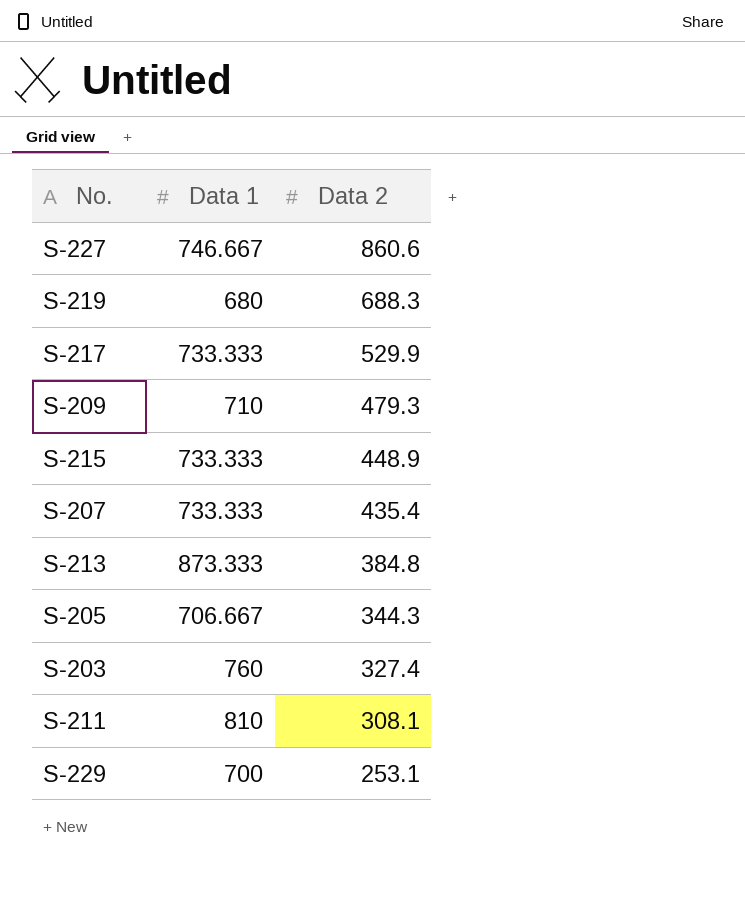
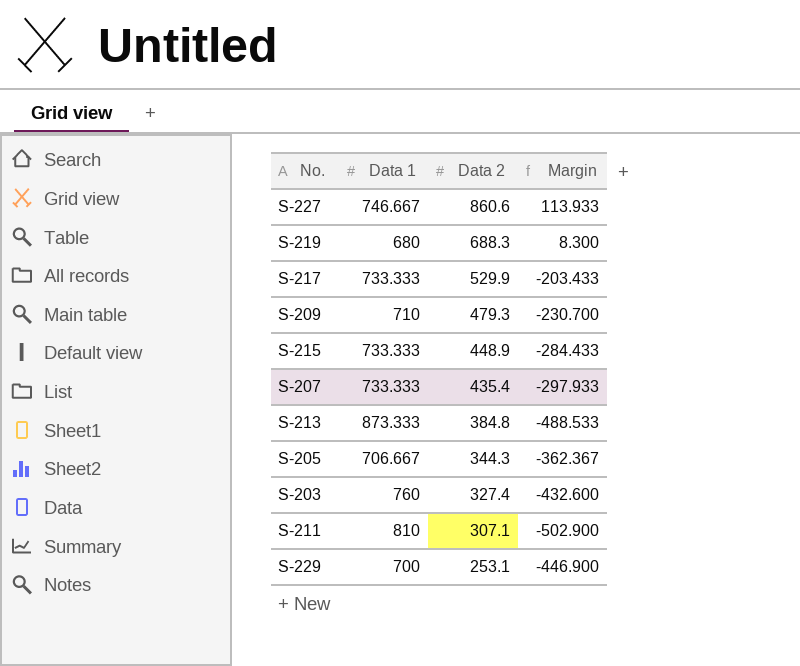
column Margin | formula: none -> [Data 2] - [Data 1]
S-211 | Data 2: 308.1 -> 307.1

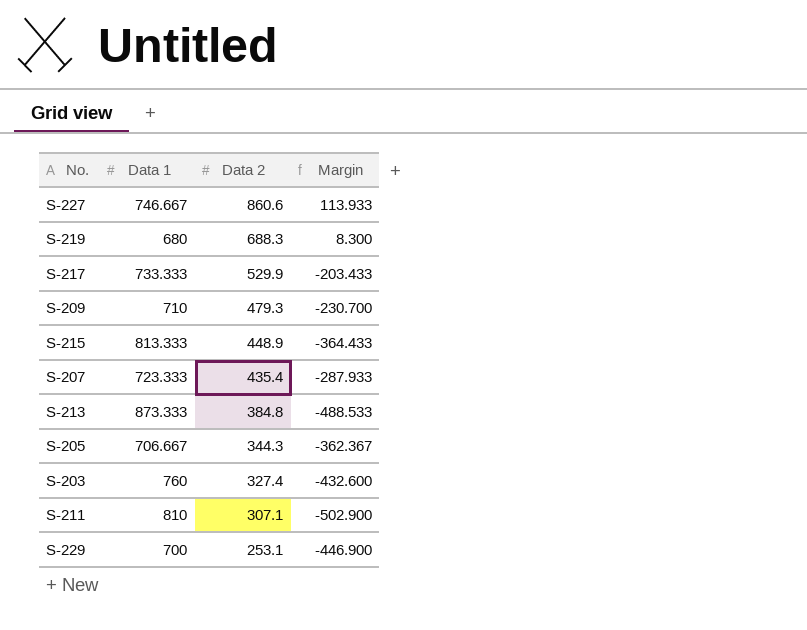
S-215 | Data 1: 733.333 -> 813.333
S-215 | Margin: -284.433 -> -364.433
S-207 | Data 1: 733.333 -> 723.333
S-207 | Margin: -297.933 -> -287.933

